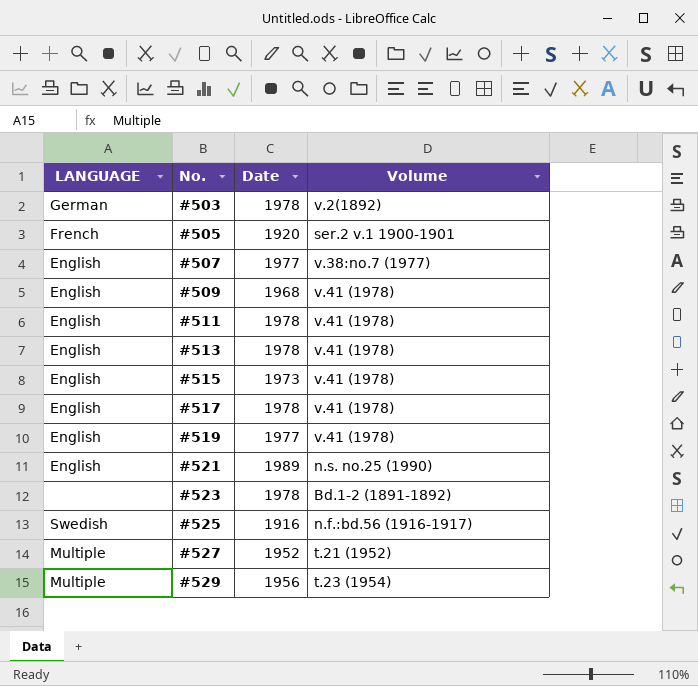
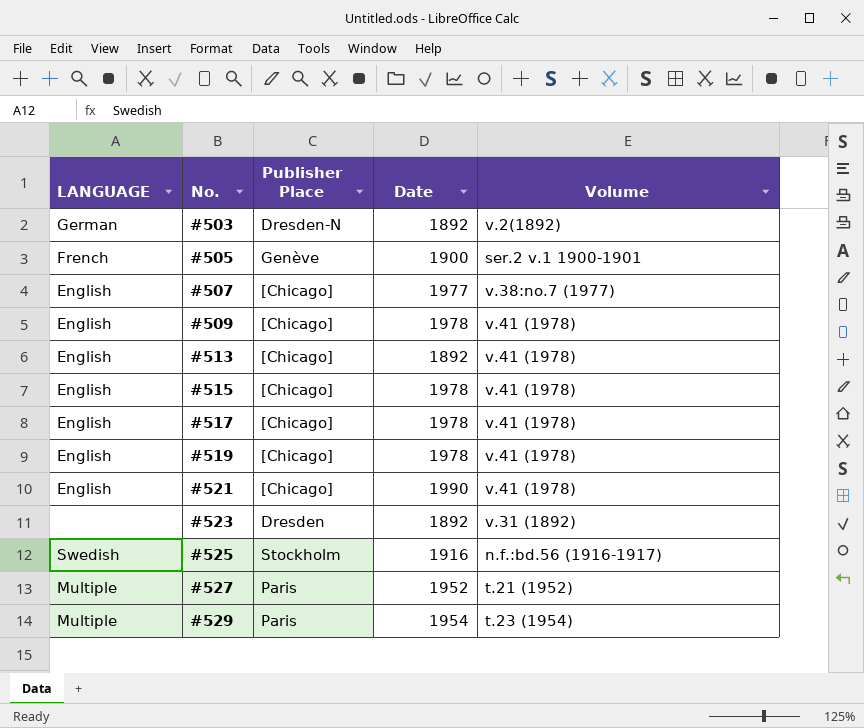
column Publisher Place | position: none -> 3
row #511: English | 1978 | v.41 (1978) -> none
#503 | Date: 1978 -> 1892
#505 | Date: 1920 -> 1900
#509 | Date: 1968 -> 1978
#513 | Date: 1978 -> 1892
#515 | Date: 1973 -> 1978
#519 | Date: 1977 -> 1978
#521 | Date: 1989 -> 1990
#521 | Volume: n.s. no.25 (1990) -> v.41 (1978)
#523 | Date: 1978 -> 1892
#523 | Volume: Bd.1-2 (1891-1892) -> v.31 (1892)
#529 | Date: 1956 -> 1954

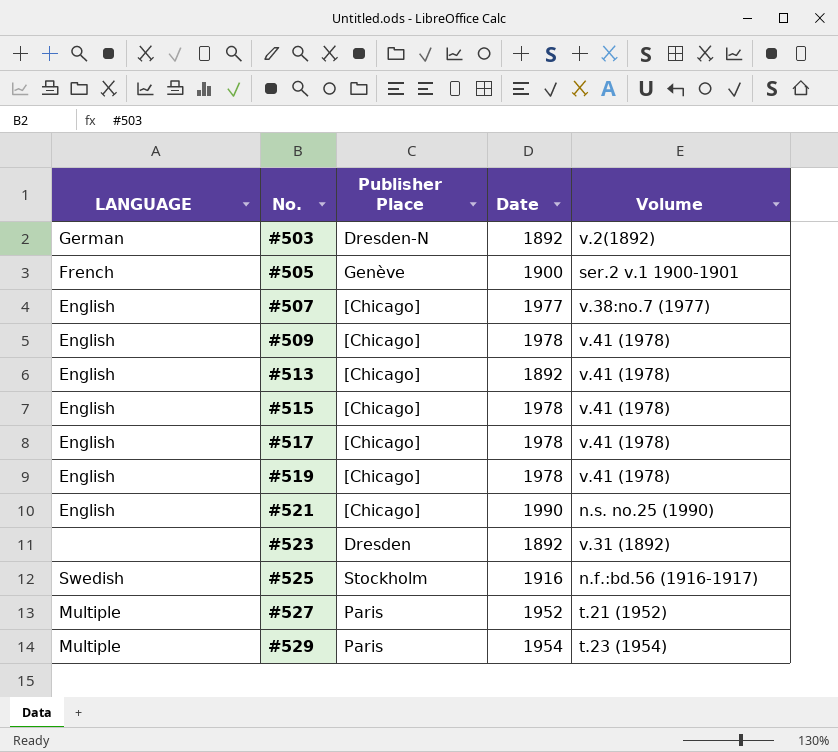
#521 | Volume: v.41 (1978) -> n.s. no.25 (1990)

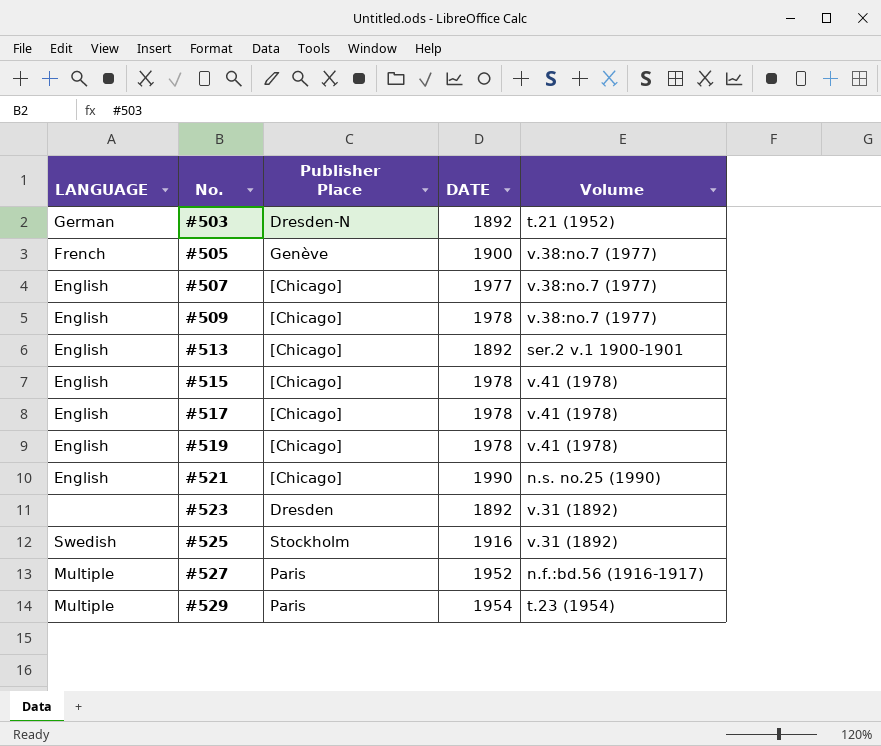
column name: Date -> DATE
#503 | Volume: v.2(1892) -> t.21 (1952)
#505 | Volume: ser.2 v.1 1900-1901 -> v.38:no.7 (1977)
#509 | Volume: v.41 (1978) -> v.38:no.7 (1977)
#513 | Volume: v.41 (1978) -> ser.2 v.1 1900-1901
#525 | Volume: n.f.:bd.56 (1916-1917) -> v.31 (1892)
#527 | Volume: t.21 (1952) -> n.f.:bd.56 (1916-1917)

